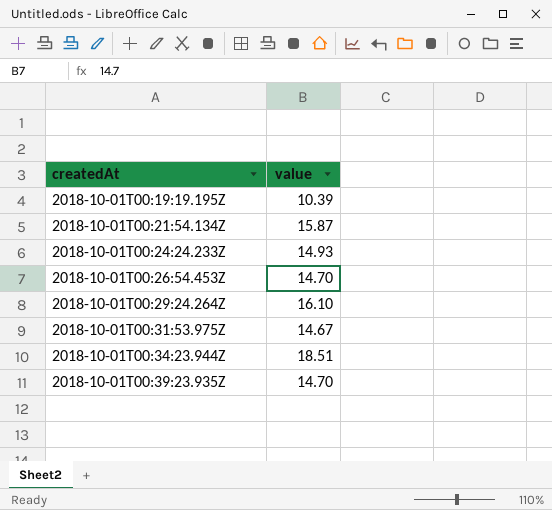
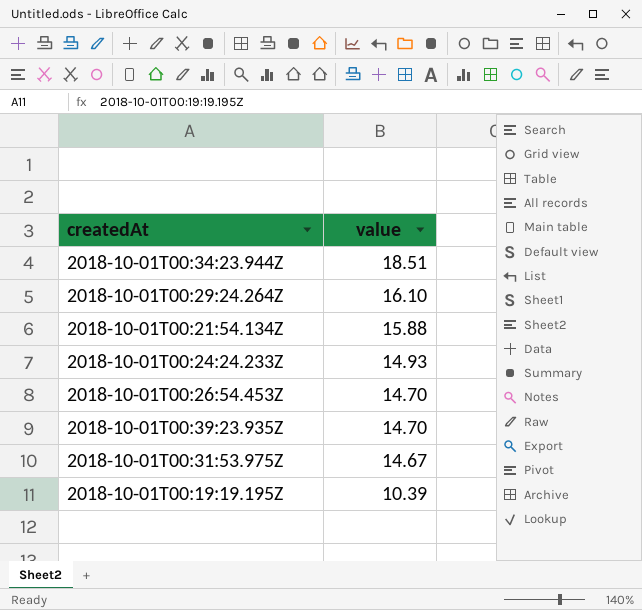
row order: createdAt ascending -> value descending
2018-10-01T00:21:54.134Z | value: 15.87 -> 15.88

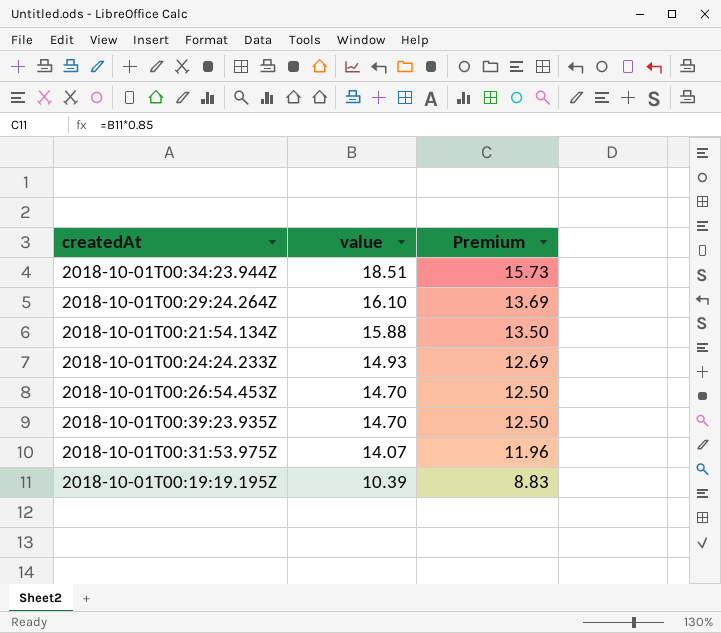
column Premium | formula: none -> [value] * 0.85
2018-10-01T00:31:53.975Z | value: 14.67 -> 14.07

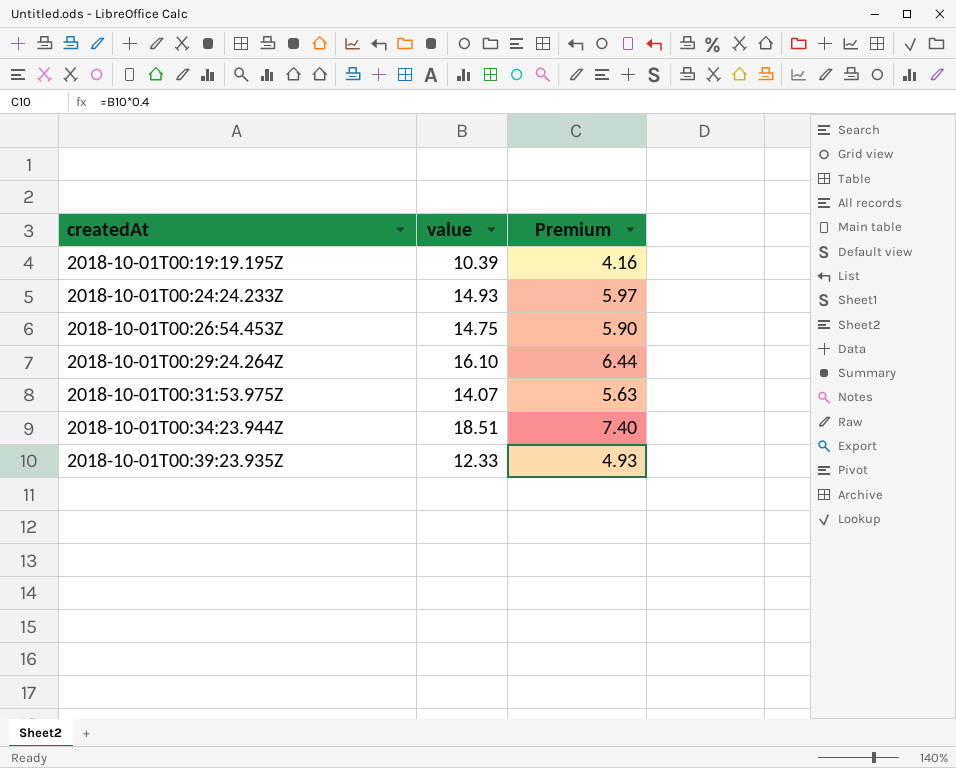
row order: value descending -> createdAt ascending
column Premium | formula: [value] * 0.85 -> [value] * 0.4
row 2018-10-01T00:21:54.134Z: 15.88 | 13.50 -> none
2018-10-01T00:26:54.453Z | value: 14.70 -> 14.75
2018-10-01T00:39:23.935Z | value: 14.70 -> 12.33

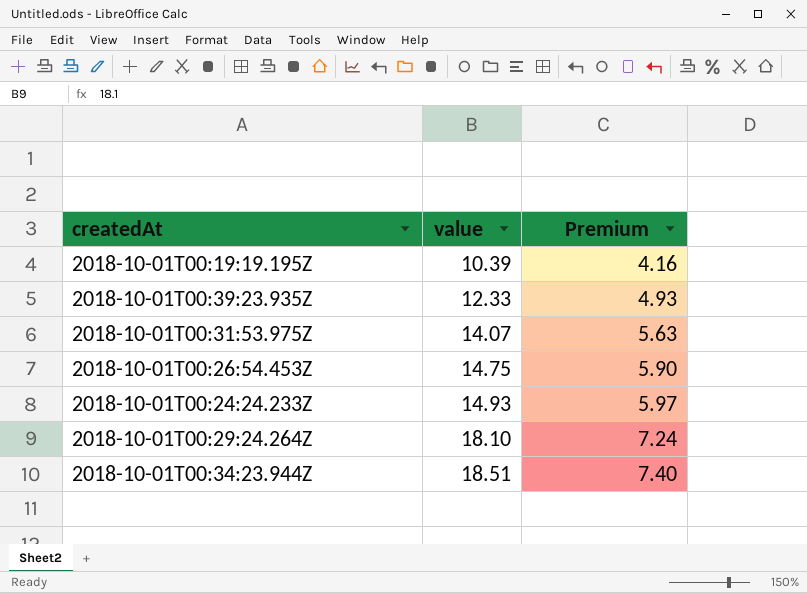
row order: createdAt ascending -> value ascending
2018-10-01T00:29:24.264Z | value: 16.10 -> 18.10
2018-10-01T00:29:24.264Z | Premium: 6.44 -> 7.24

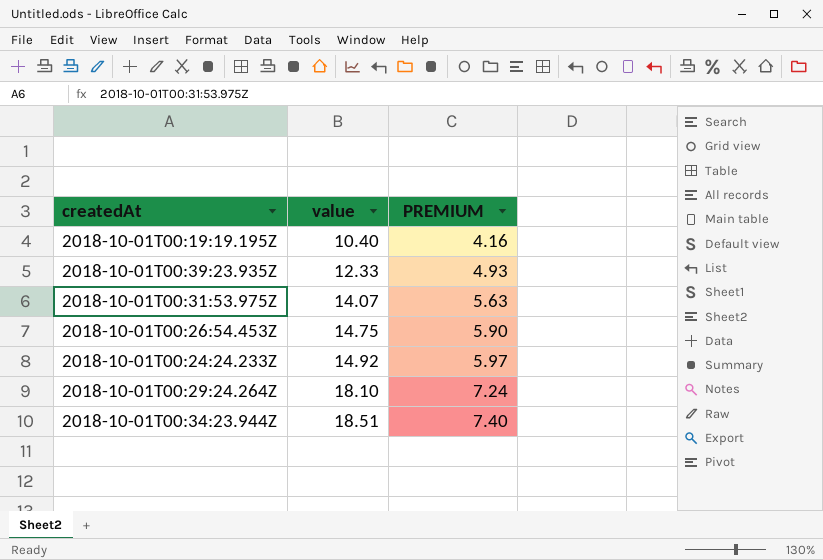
column name: Premium -> PREMIUM
2018-10-01T00:19:19.195Z | value: 10.39 -> 10.40
2018-10-01T00:24:24.233Z | value: 14.93 -> 14.92

